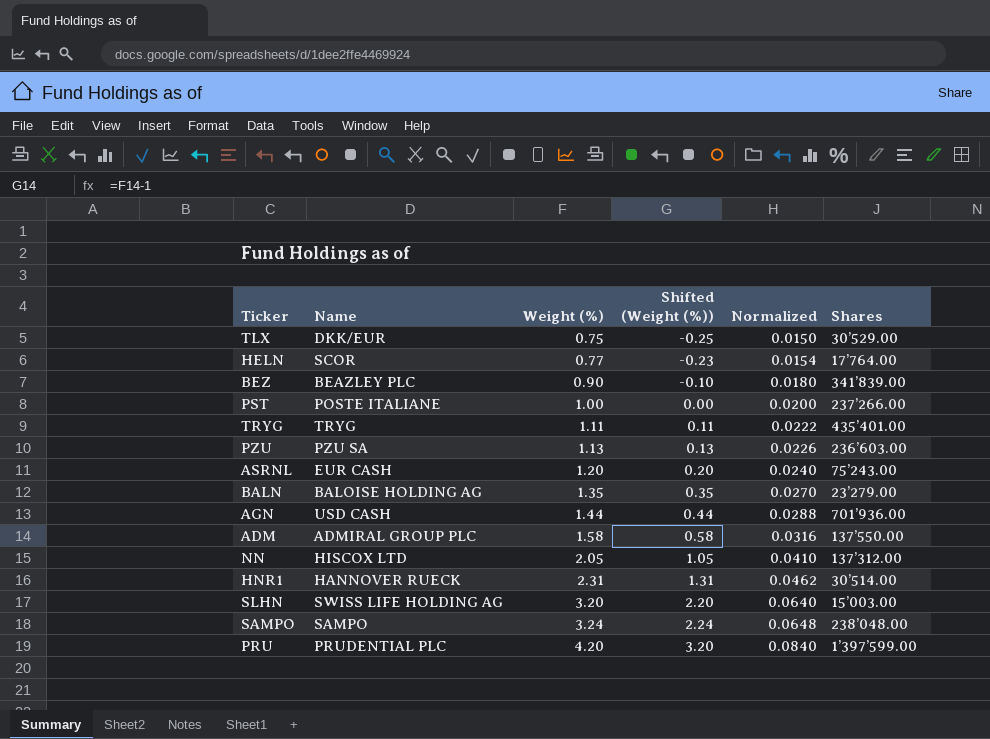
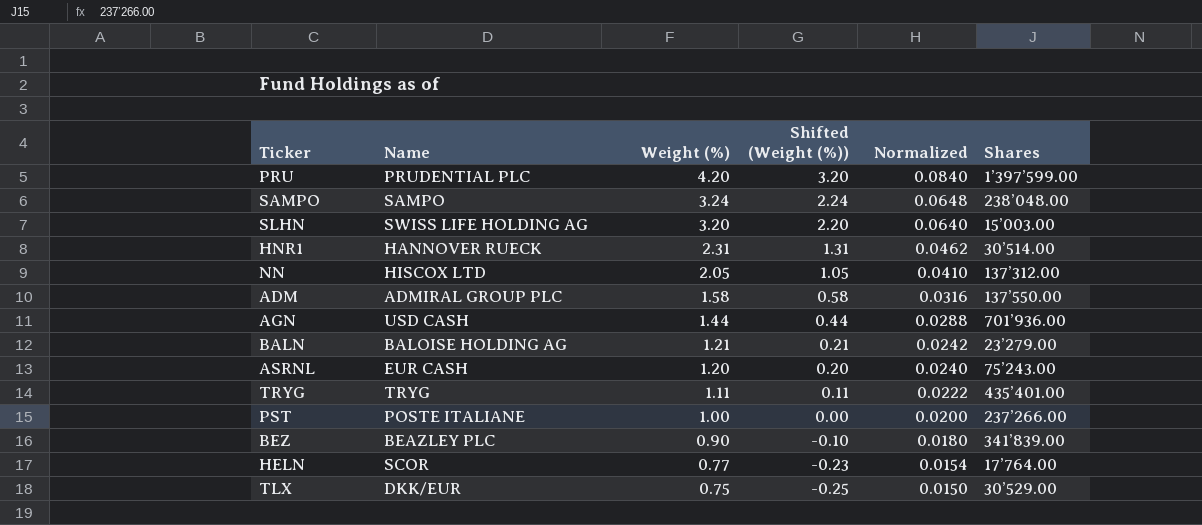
row order: Weight (%) ascending -> Weight (%) descending
row PZU: PZU SA | 1.13 | 0.13 | 0.0226 | 236’603.00 -> none
BALN | Weight (%): 1.35 -> 1.21
BALN | Shifted (Weight (%)): 0.35 -> 0.21
BALN | Normalized: 0.0270 -> 0.0242

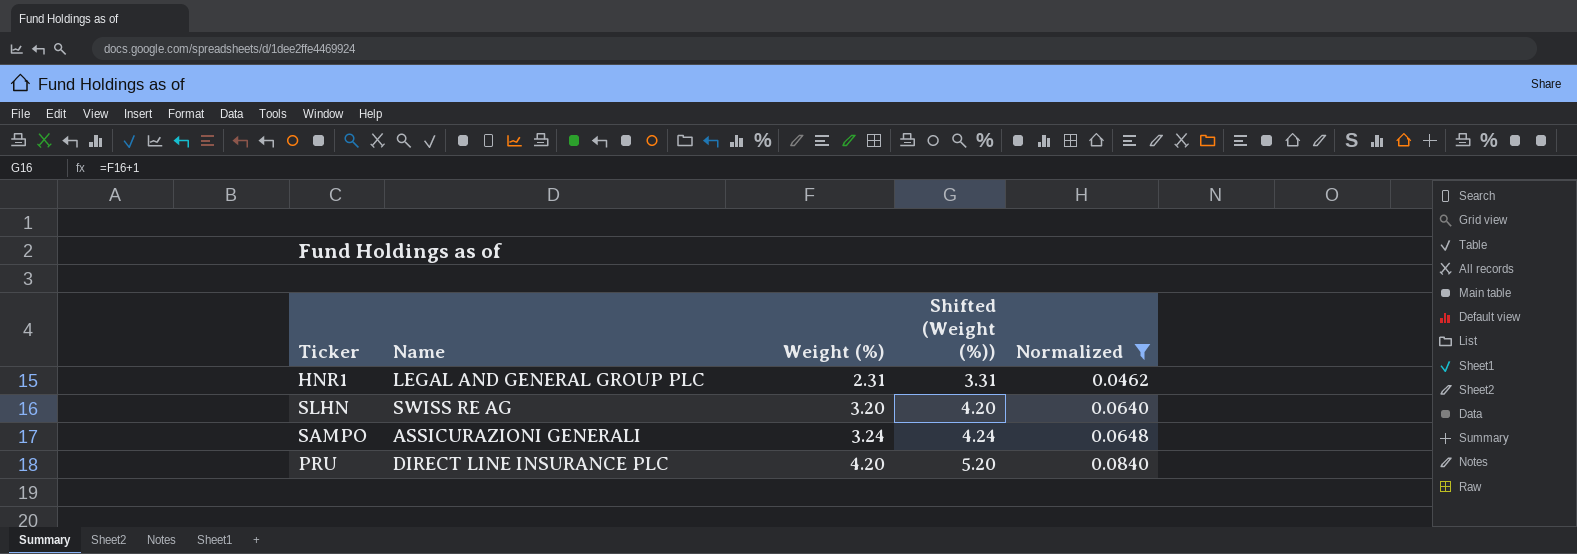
filter: none -> Normalized >= 0.0462
row order: Weight (%) descending -> Weight (%) ascending
column Shares | position: 6 -> none
column Shifted (Weight (%)) | formula: [Weight (%)] - 1 -> [Weight (%)] + 1
HNR1 | Name: HANNOVER RUECK -> LEGAL AND GENERAL GROUP PLC
SLHN | Name: SWISS LIFE HOLDING AG -> SWISS RE AG
SAMPO | Name: SAMPO -> ASSICURAZIONI GENERALI
PRU | Name: PRUDENTIAL PLC -> DIRECT LINE INSURANCE PLC

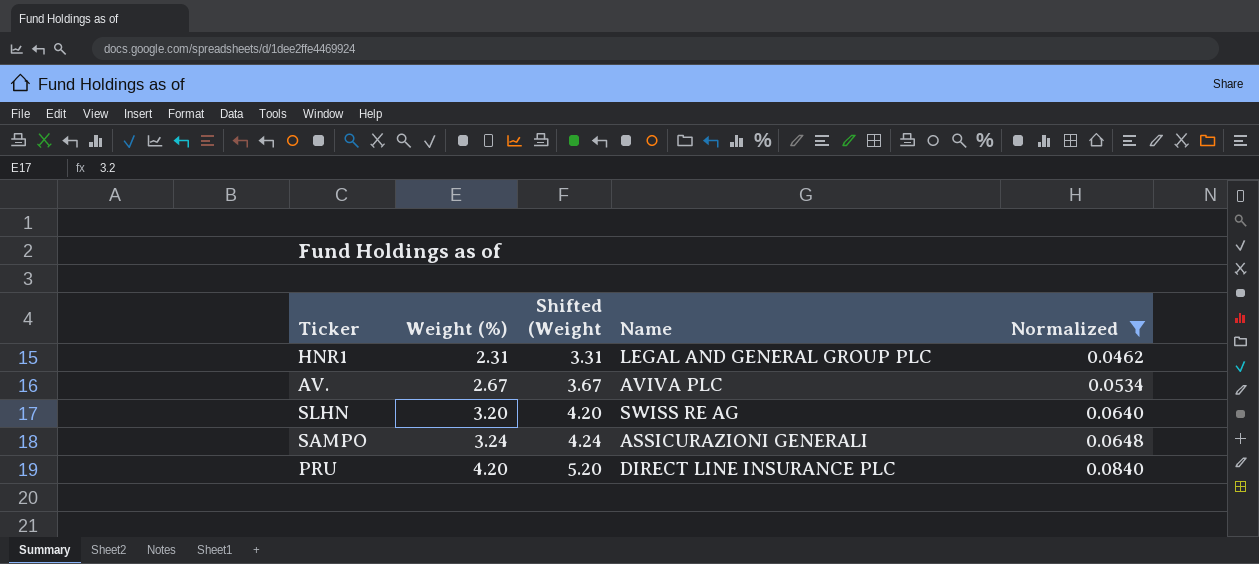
column name: Shifted (Weight (%)) -> Shifted (Weight
column Name | position: 2 -> 4
row AV.: none -> 2.67 | 3.67 | AVIVA PLC | 0.0534

